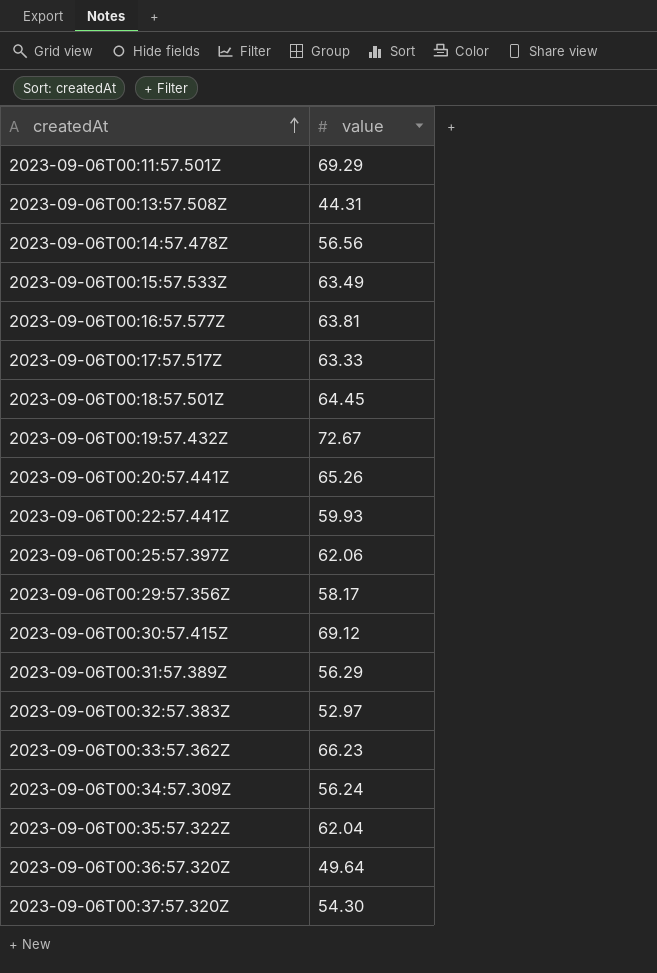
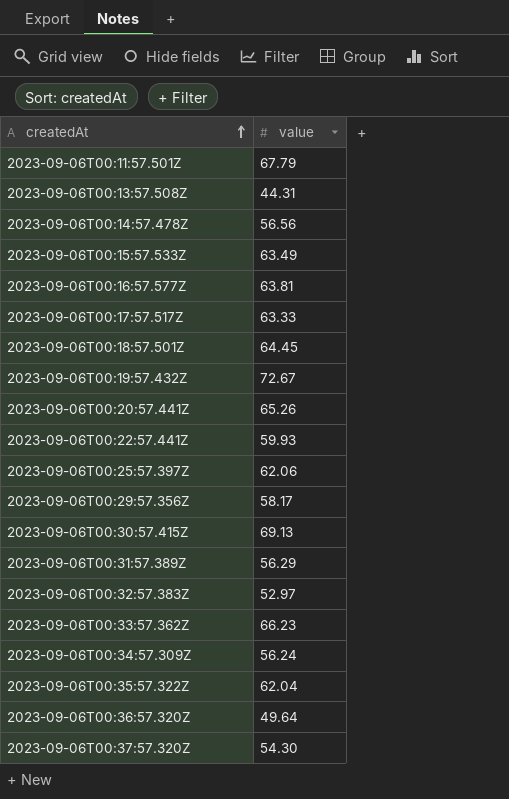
2023-09-06T00:11:57.501Z | value: 69.29 -> 67.79
2023-09-06T00:30:57.415Z | value: 69.12 -> 69.13

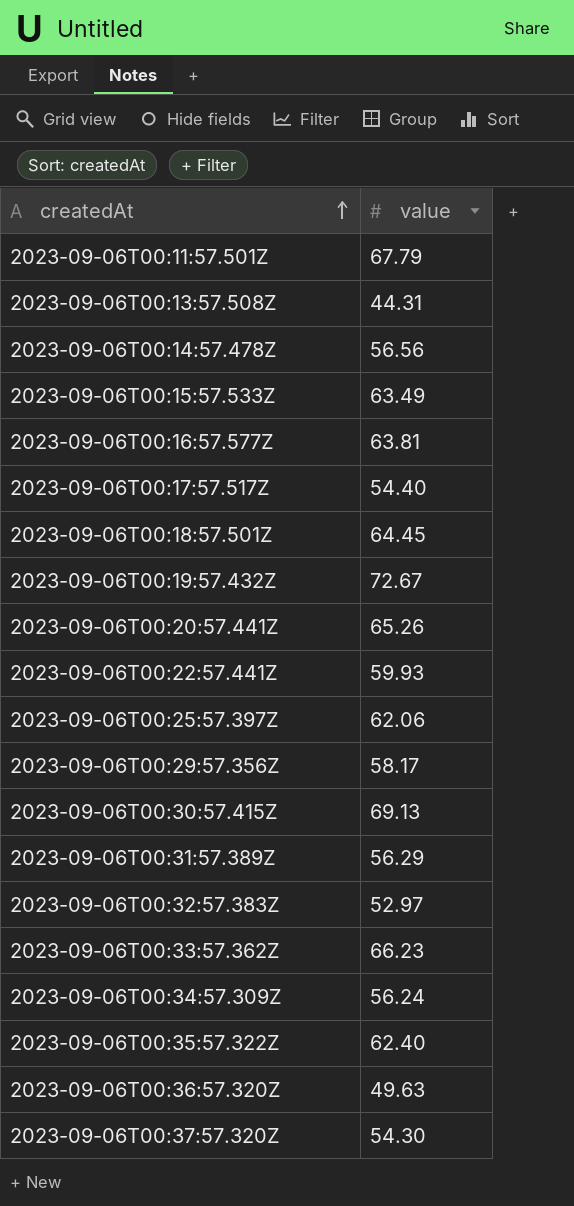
2023-09-06T00:17:57.517Z | value: 63.33 -> 54.40
2023-09-06T00:35:57.322Z | value: 62.04 -> 62.40
2023-09-06T00:36:57.320Z | value: 49.64 -> 49.63

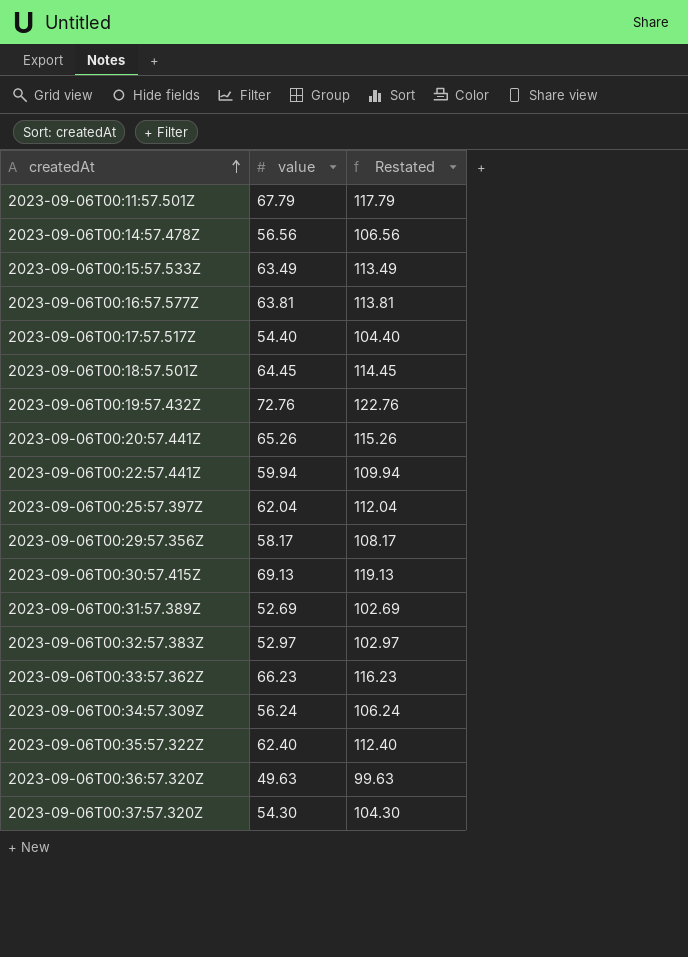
column Restated | formula: none -> [value] + 50
row 2023-09-06T00:13:57.508Z: 44.31 -> none
2023-09-06T00:19:57.432Z | value: 72.67 -> 72.76
2023-09-06T00:22:57.441Z | value: 59.93 -> 59.94
2023-09-06T00:25:57.397Z | value: 62.06 -> 62.04
2023-09-06T00:31:57.389Z | value: 56.29 -> 52.69

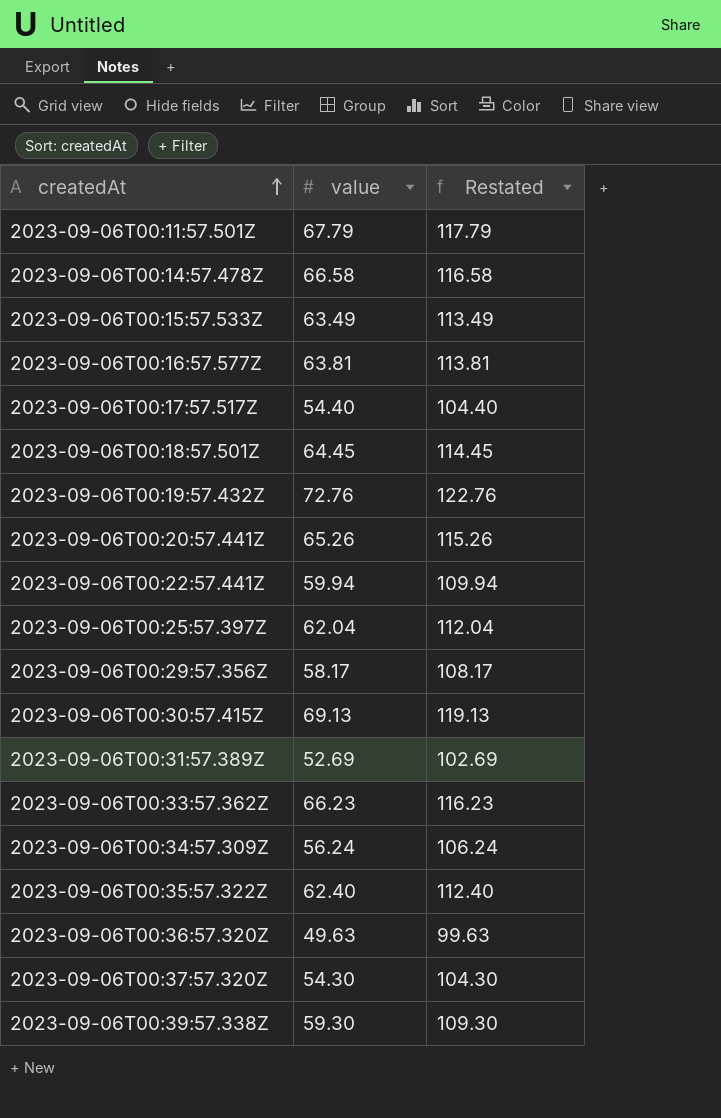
row 2023-09-06T00:32:57.383Z: 52.97 | 102.97 -> none
2023-09-06T00:14:57.478Z | value: 56.56 -> 66.58
2023-09-06T00:14:57.478Z | Restated: 106.56 -> 116.58
row 2023-09-06T00:39:57.338Z: none -> 59.30 | 109.30

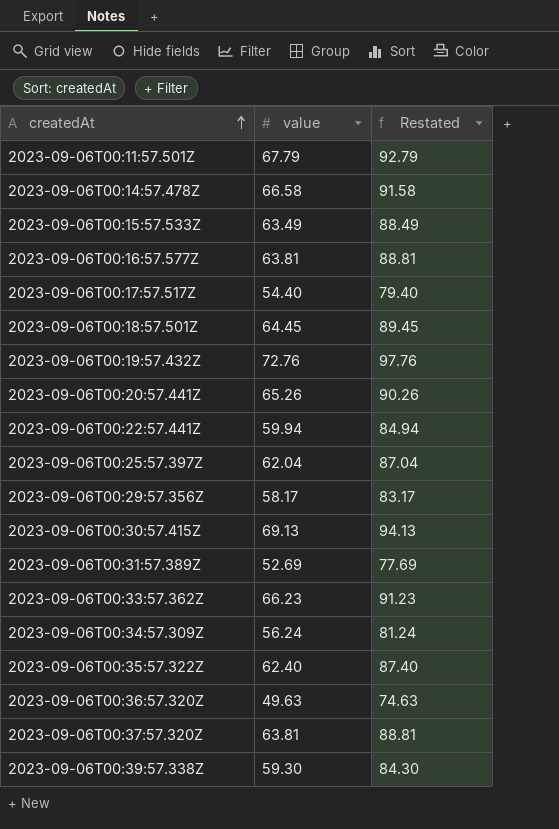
column Restated | formula: [value] + 50 -> [value] + 25
2023-09-06T00:37:57.320Z | value: 54.30 -> 63.81

